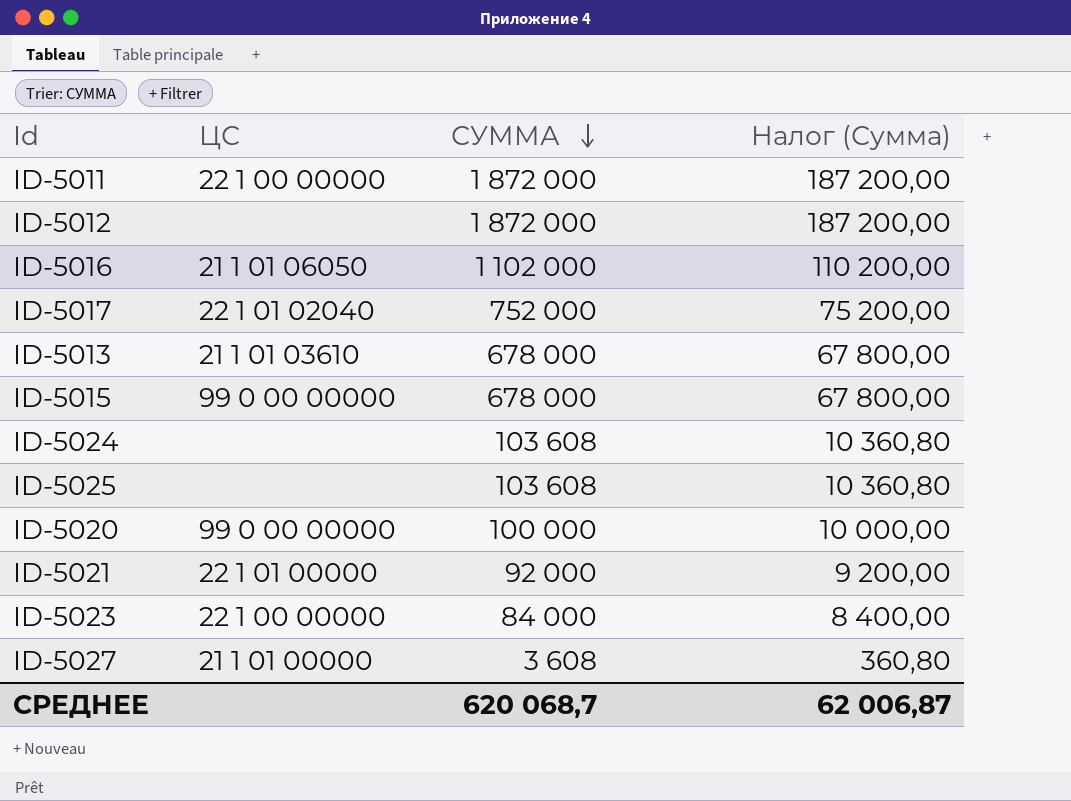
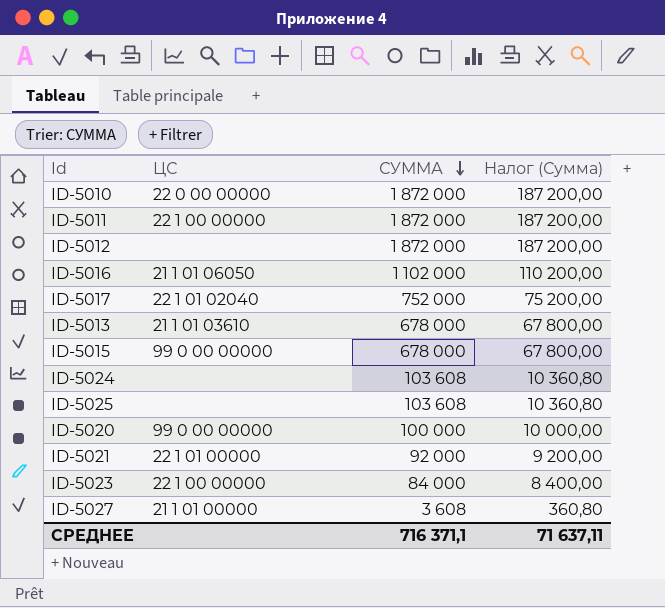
row ID-5010: none -> 22 0 00 00000 | 1 872 000 | 187 200,00
СРЕДНЕЕ | СУММА: 620 068,7 -> 716 371,1
СРЕДНЕЕ | Налог (Сумма): 62 006,87 -> 71 637,11

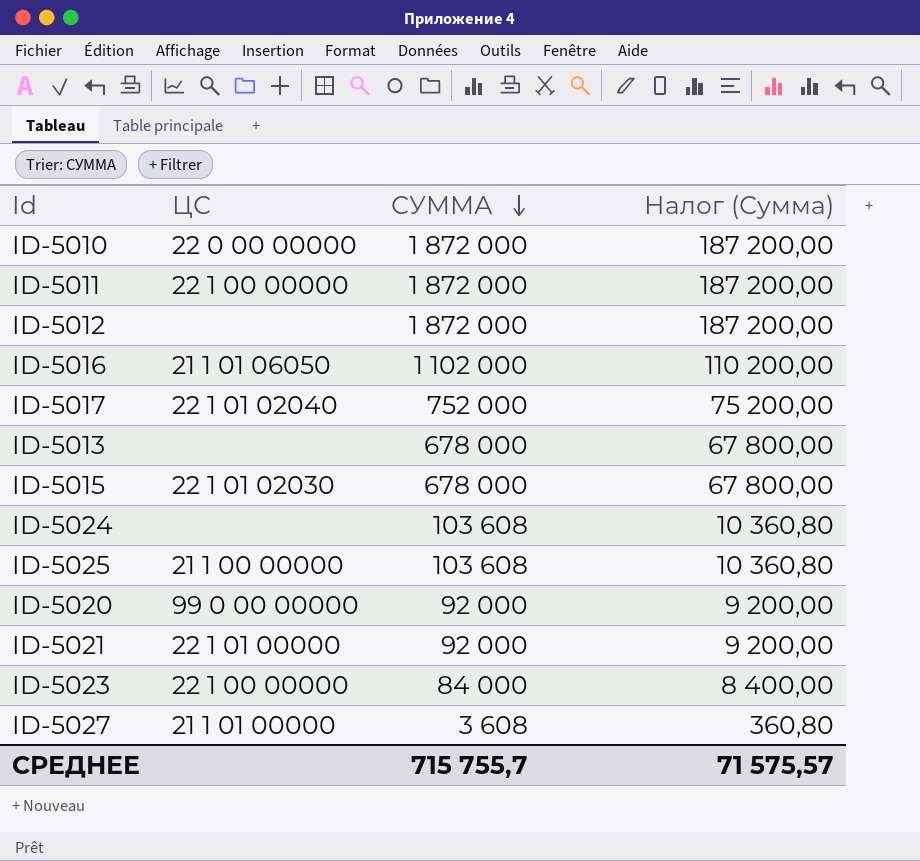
ID-5013 | ЦС: 21 1 01 03610 -> none
ID-5015 | ЦС: 99 0 00 00000 -> 22 1 01 02030
ID-5025 | ЦС: none -> 21 1 00 00000
ID-5020 | СУММА: 100 000 -> 92 000
ID-5020 | Налог (Сумма): 10 000,00 -> 9 200,00
СРЕДНЕЕ | СУММА: 716 371,1 -> 715 755,7
СРЕДНЕЕ | Налог (Сумма): 71 637,11 -> 71 575,57

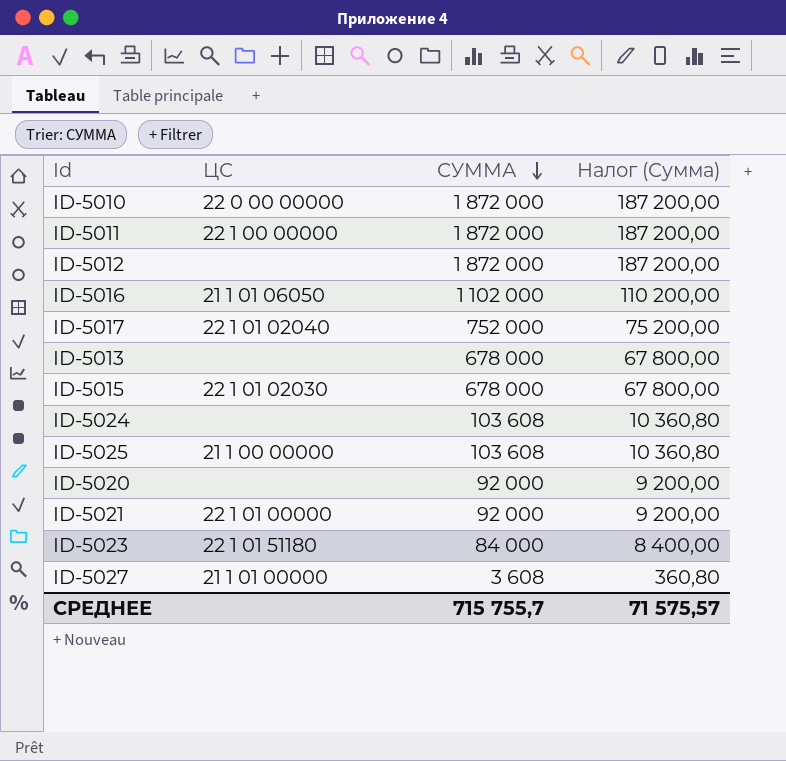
ID-5020 | ЦС: 99 0 00 00000 -> none
ID-5023 | ЦС: 22 1 00 00000 -> 22 1 01 51180

